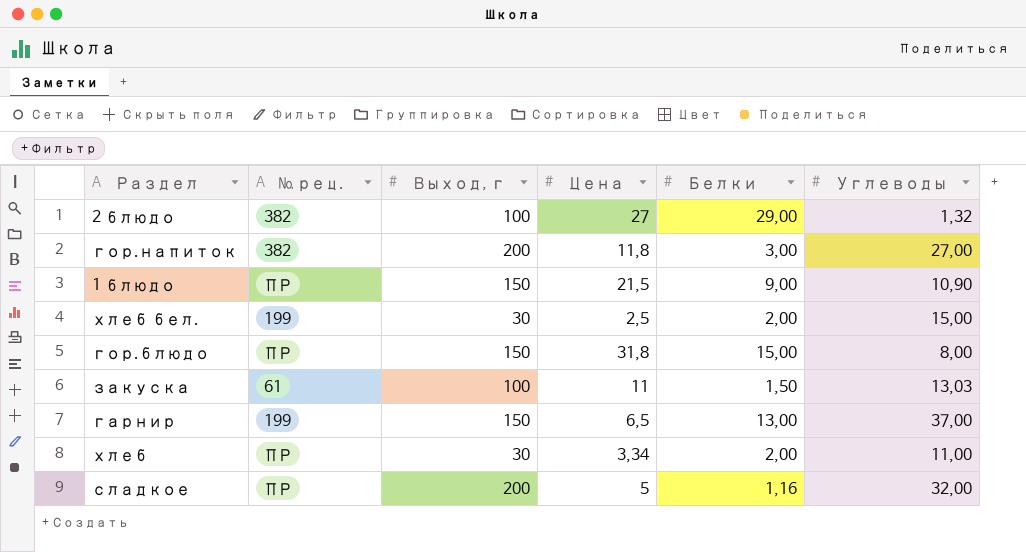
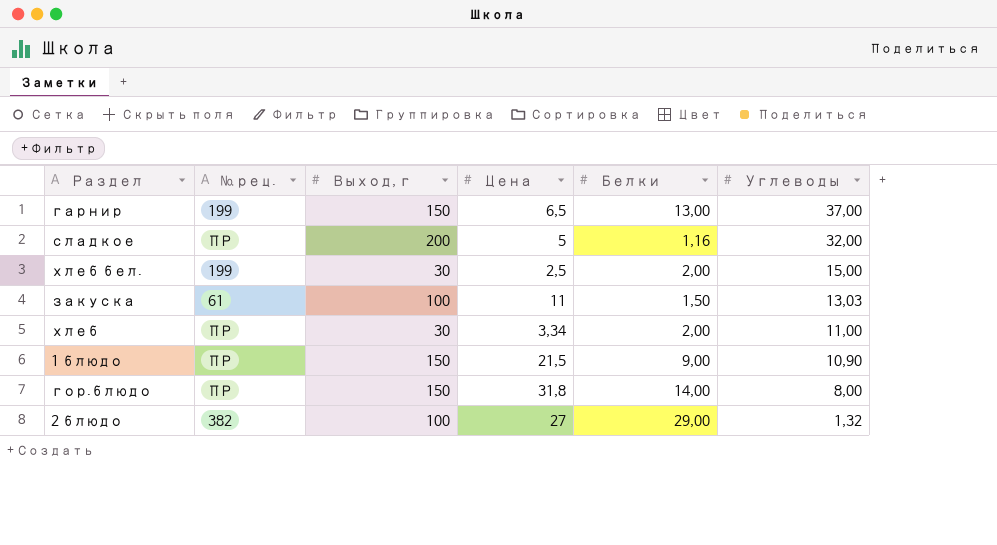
row order: none -> Углеводы descending
row гор.напиток: 382 | 200 | 11,8 | 3,00 | 27,00 -> none
гор.блюдо | Белки: 15,00 -> 14,00

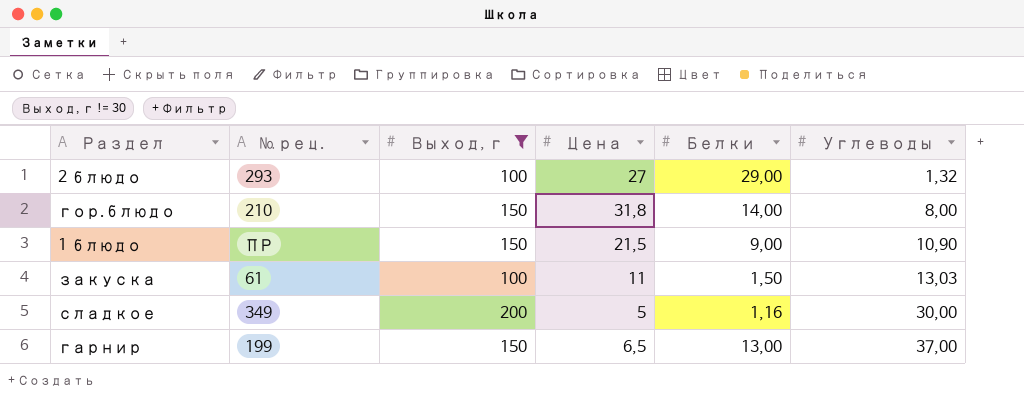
filter: none -> Выход, г != 30
row order: Углеводы descending -> Углеводы ascending
2 блюдо | № рец.: 382 -> 293
гор.блюдо | № рец.: ПР -> 210
сладкое | № рец.: ПР -> 349
сладкое | Углеводы: 32,00 -> 30,00

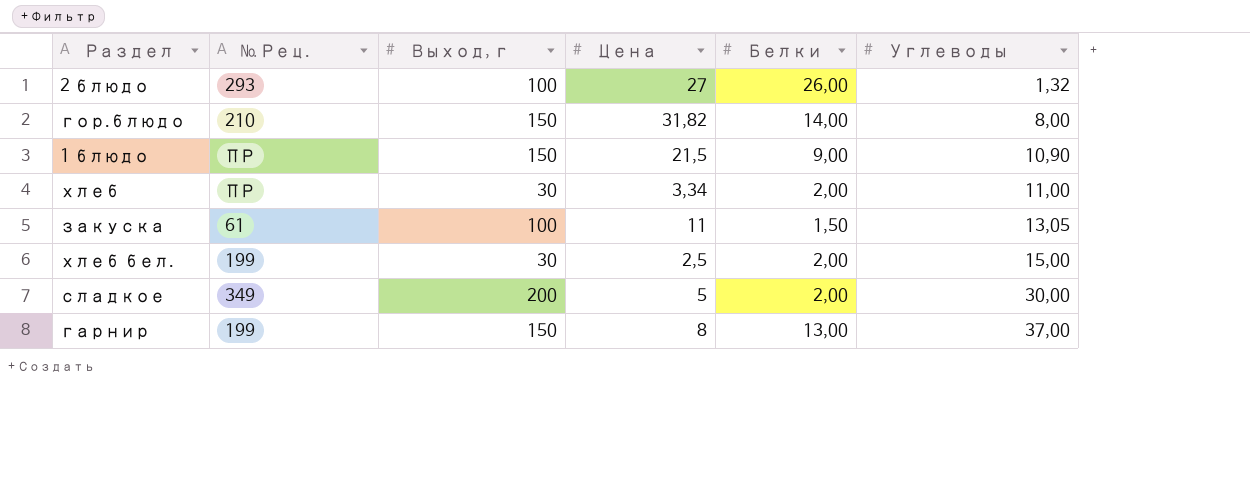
filter: Выход, г != 30 -> none
column name: № рец. -> № Рец.
2 блюдо | Белки: 29,00 -> 26,00
гор.блюдо | Цена: 31,8 -> 31,82
закуска | Углеводы: 13,03 -> 13,05
сладкое | Белки: 1,16 -> 2,00
гарнир | Цена: 6,5 -> 8

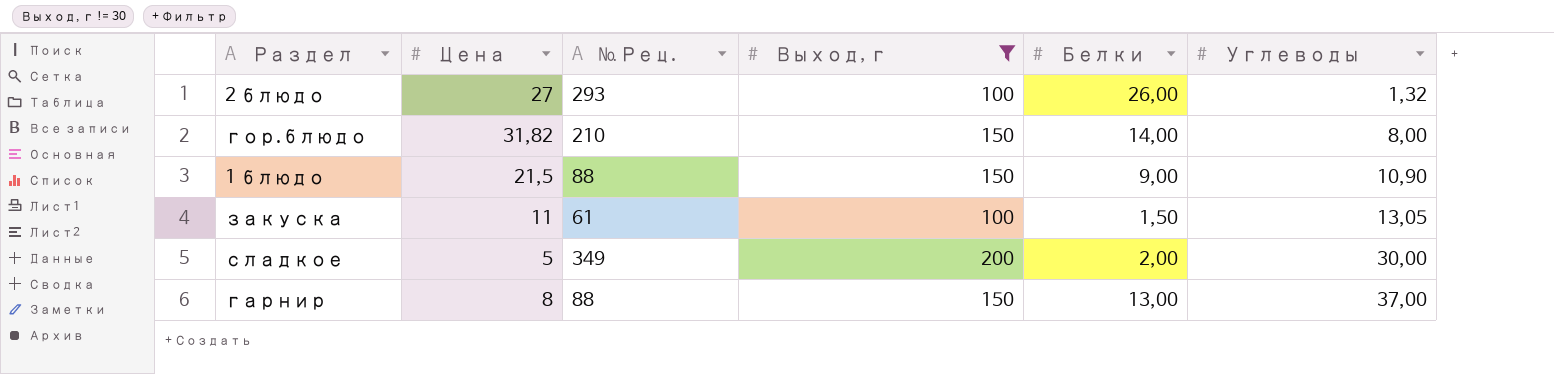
filter: none -> Выход, г != 30
column Цена | position: 4 -> 2
1 блюдо | № Рец.: ПР -> 88
гарнир | № Рец.: 199 -> 88

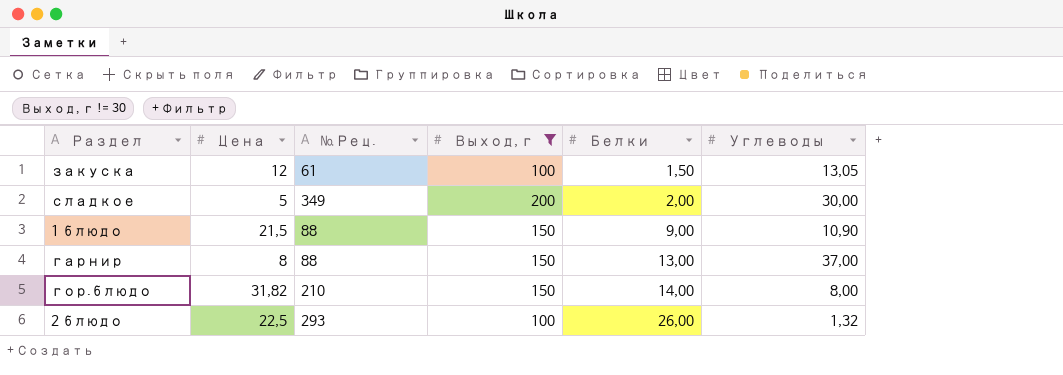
row order: Углеводы ascending -> Белки ascending
закуска | Цена: 11 -> 12
2 блюдо | Цена: 27 -> 22,5

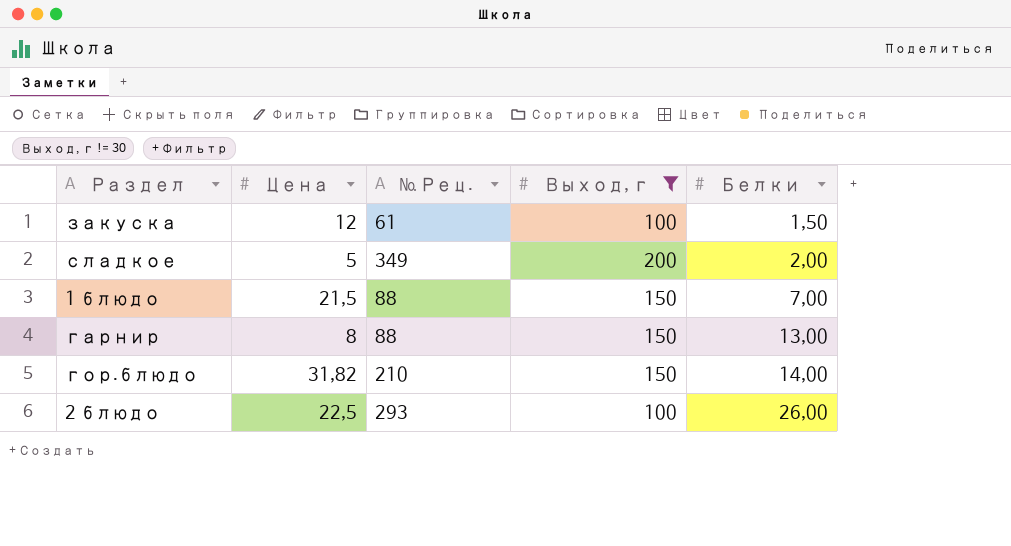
column Углеводы | position: 6 -> none
1 блюдо | Белки: 9,00 -> 7,00

